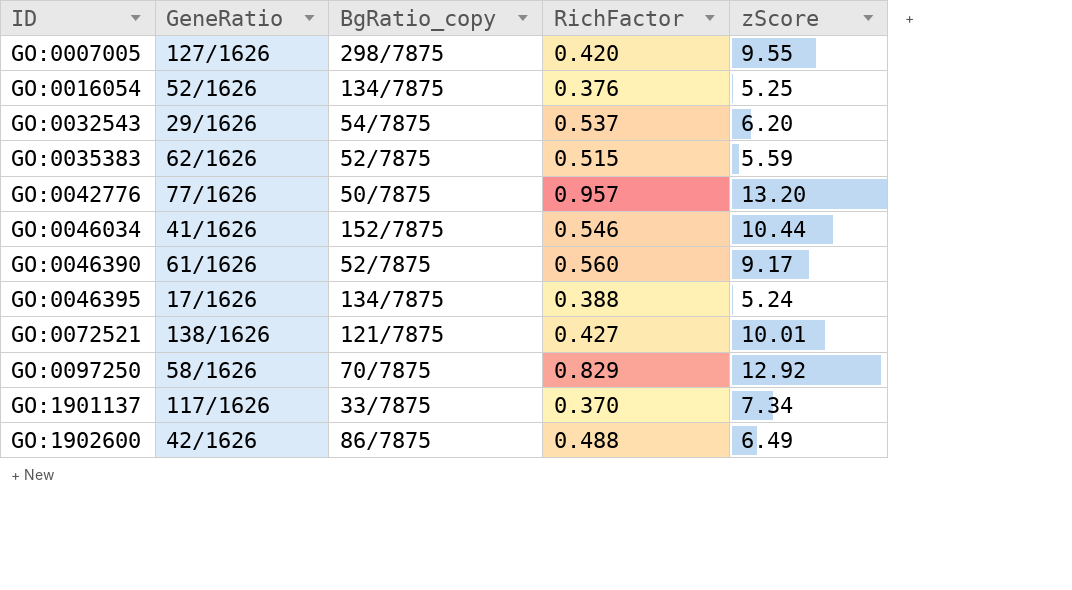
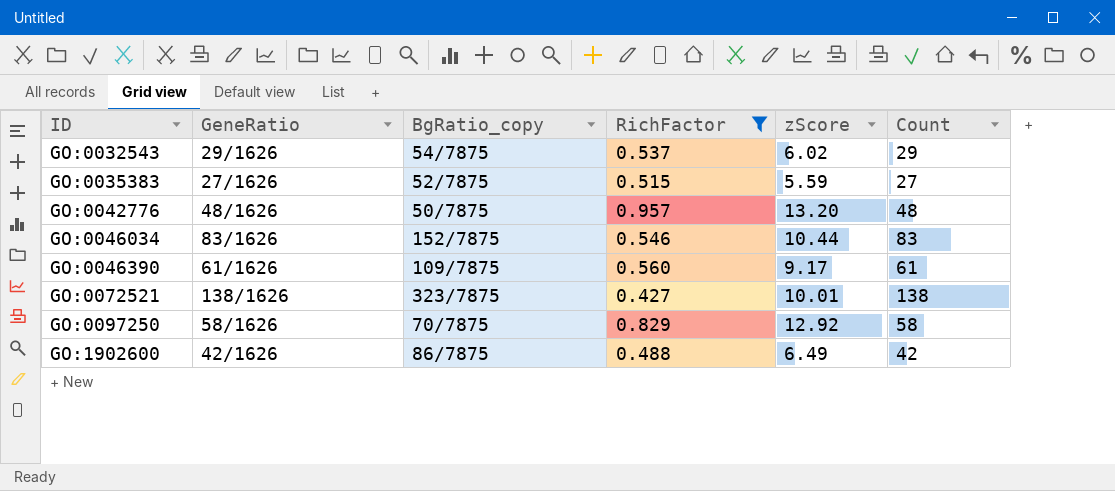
filter: none -> RichFactor >= 0.427
column Count | position: none -> 6
GO:0032543 | zScore: 6.20 -> 6.02
GO:0035383 | GeneRatio: 62/1626 -> 27/1626
GO:0042776 | GeneRatio: 77/1626 -> 48/1626
GO:0046034 | GeneRatio: 41/1626 -> 83/1626
GO:0046390 | BgRatio_copy: 52/7875 -> 109/7875
GO:0072521 | BgRatio_copy: 121/7875 -> 323/7875

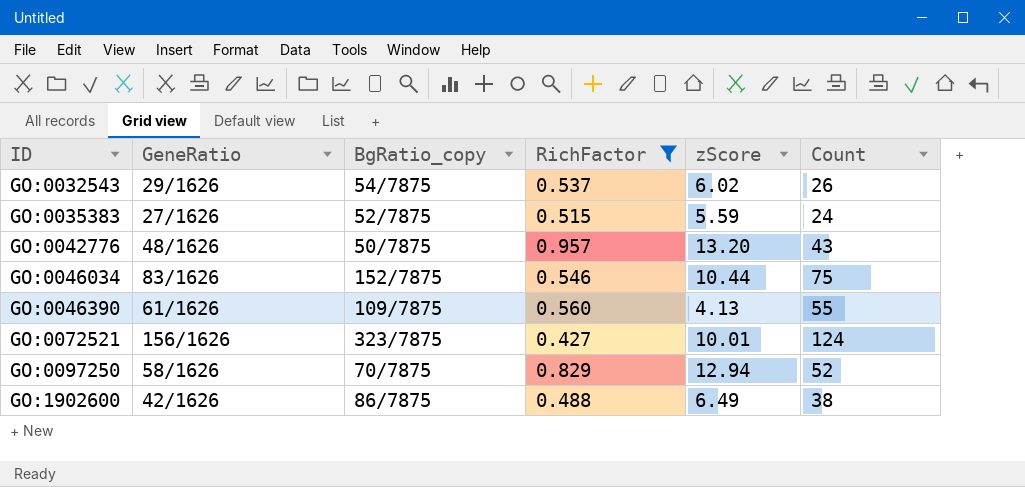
GO:0032543 | Count: 29 -> 26
GO:0035383 | Count: 27 -> 24
GO:0042776 | Count: 48 -> 43
GO:0046034 | Count: 83 -> 75
GO:0046390 | zScore: 9.17 -> 4.13
GO:0046390 | Count: 61 -> 55
GO:0072521 | GeneRatio: 138/1626 -> 156/1626
GO:0072521 | Count: 138 -> 124
GO:0097250 | zScore: 12.92 -> 12.94
GO:0097250 | Count: 58 -> 52
GO:1902600 | Count: 42 -> 38

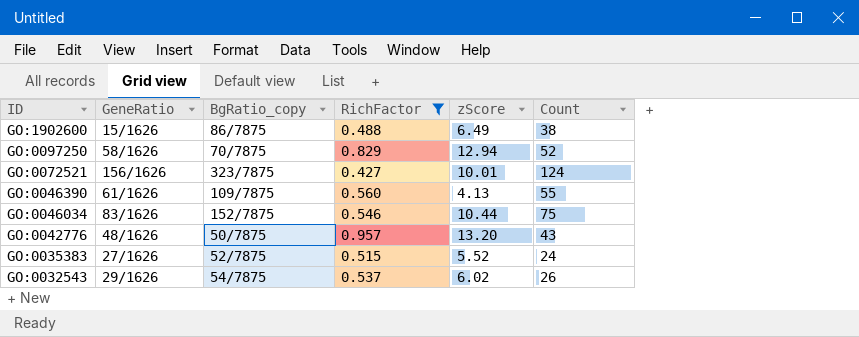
row order: ID ascending -> ID descending
GO:1902600 | GeneRatio: 42/1626 -> 15/1626
GO:0035383 | zScore: 5.59 -> 5.52

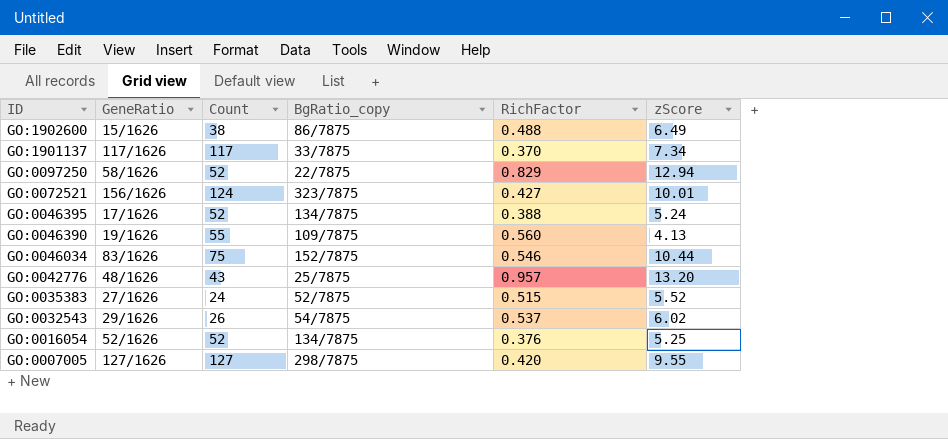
filter: RichFactor >= 0.427 -> none
column Count | position: 6 -> 3
GO:0097250 | BgRatio_copy: 70/7875 -> 22/7875
GO:0046390 | GeneRatio: 61/1626 -> 19/1626
GO:0042776 | BgRatio_copy: 50/7875 -> 25/7875

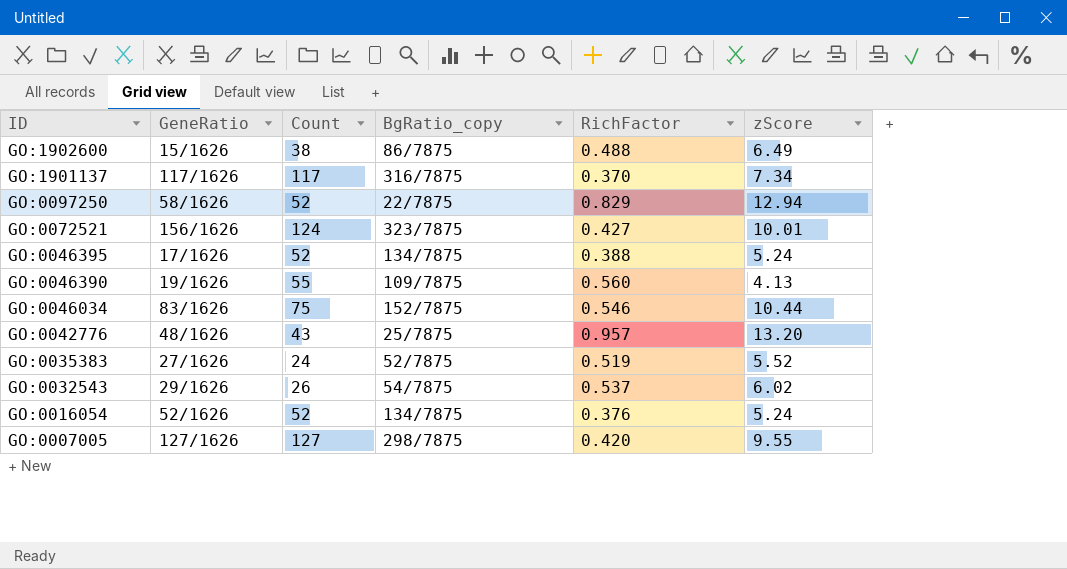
GO:1901137 | BgRatio_copy: 33/7875 -> 316/7875
GO:0035383 | RichFactor: 0.515 -> 0.519
GO:0016054 | zScore: 5.25 -> 5.24

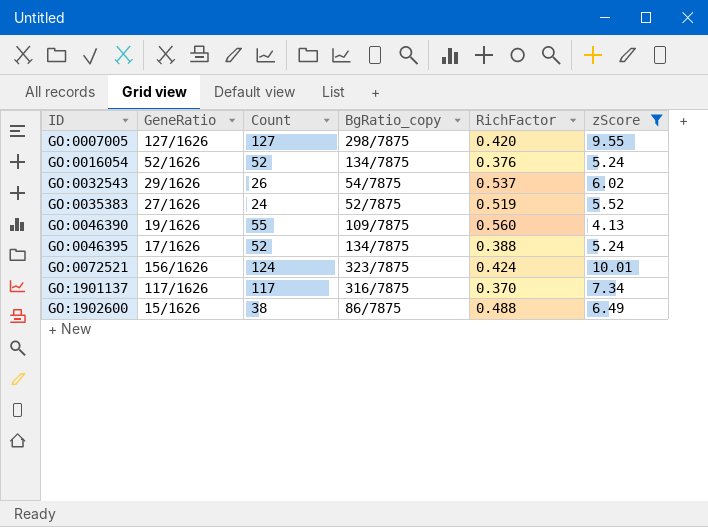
filter: none -> zScore <= 10.01
row order: ID descending -> ID ascending
GO:0072521 | RichFactor: 0.427 -> 0.424

